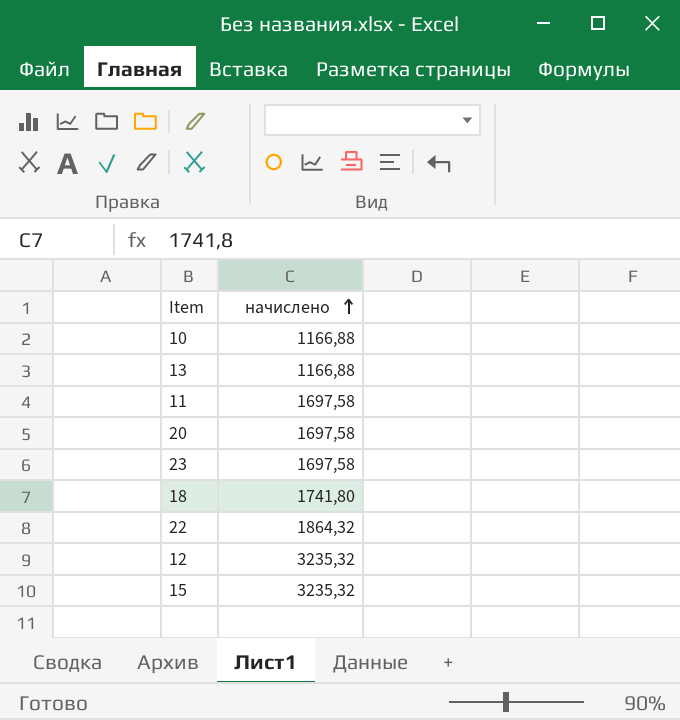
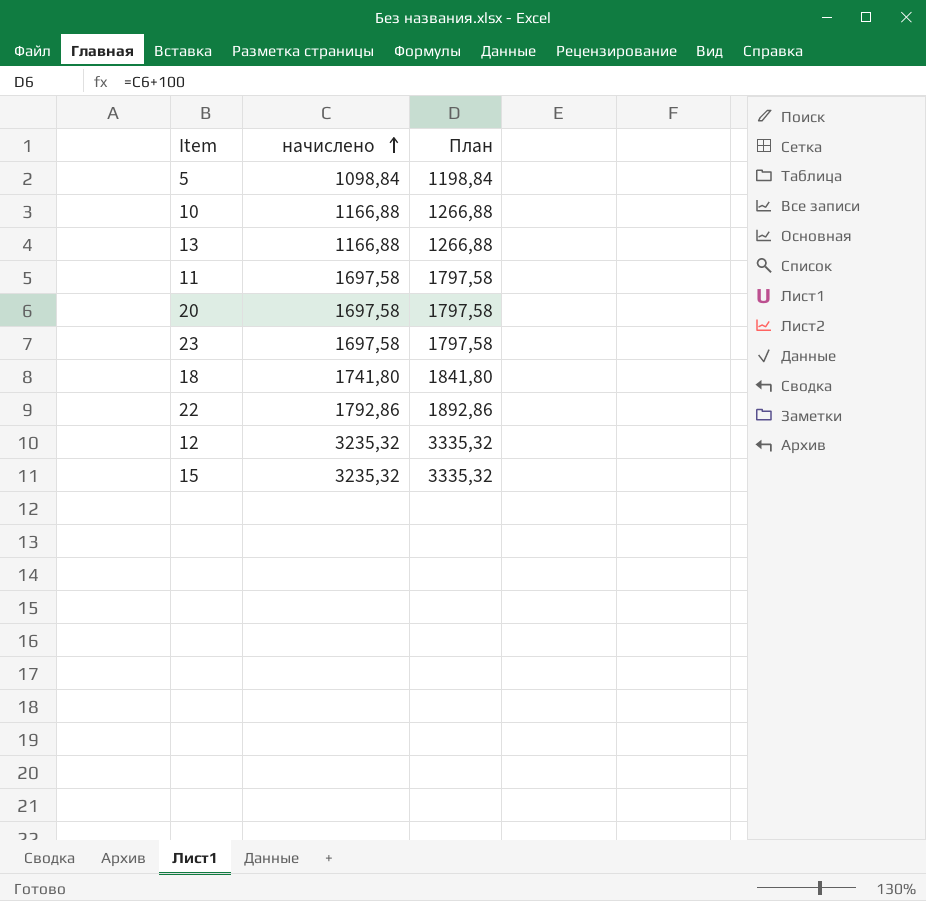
column План | formula: none -> [начислено] + 100
row 5: none -> 1098,84 | 1198,84
22 | начислено: 1864,32 -> 1792,86

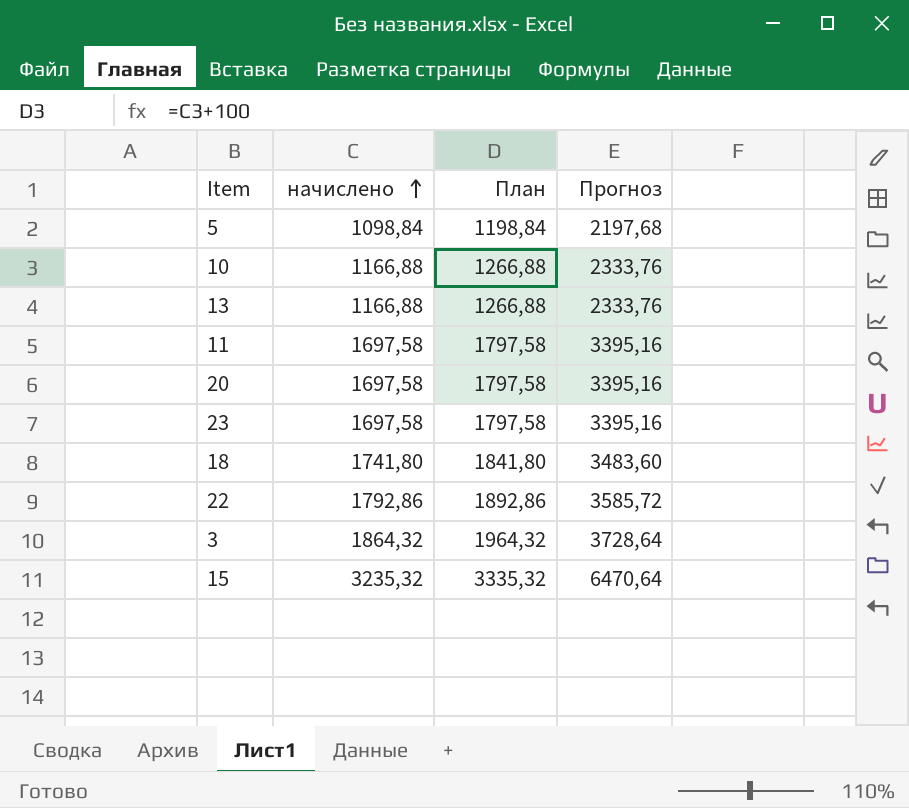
column Прогноз | formula: none -> [начислено] * 2
row 12: 3235,32 | 3335,32 -> none
row 3: none -> 1864,32 | 1964,32 | 3728,64

